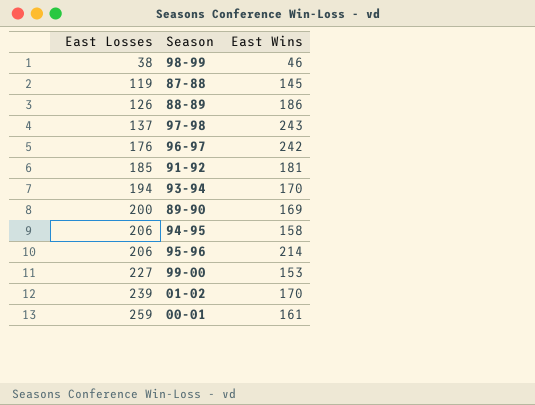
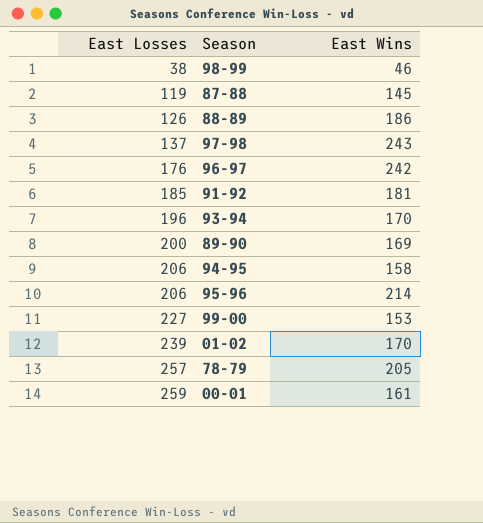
93-94 | East Losses: 194 -> 196
row 78-79: none -> 257 | 205

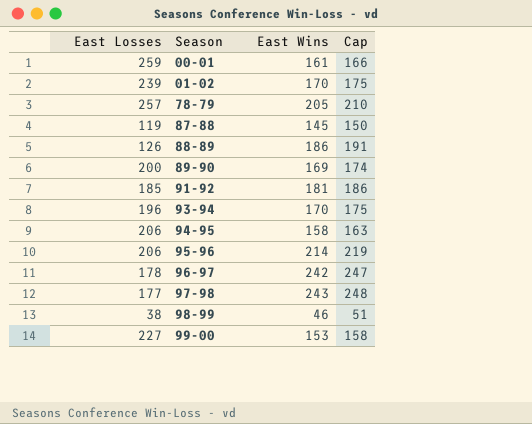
row order: East Losses ascending -> Season ascending
column Cap | formula: none -> [East Wins] + 5
96-97 | East Losses: 176 -> 178
97-98 | East Losses: 137 -> 177

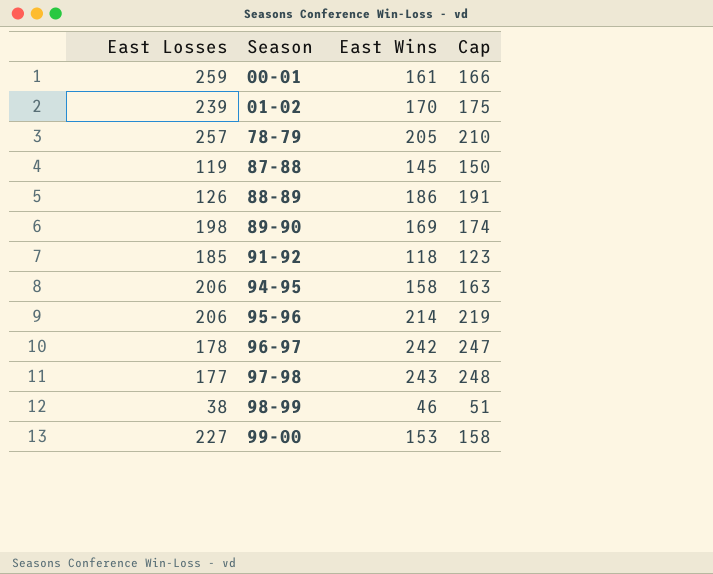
row 93-94: 196 | 170 | 175 -> none
89-90 | East Losses: 200 -> 198
91-92 | East Wins: 181 -> 118
91-92 | Cap: 186 -> 123

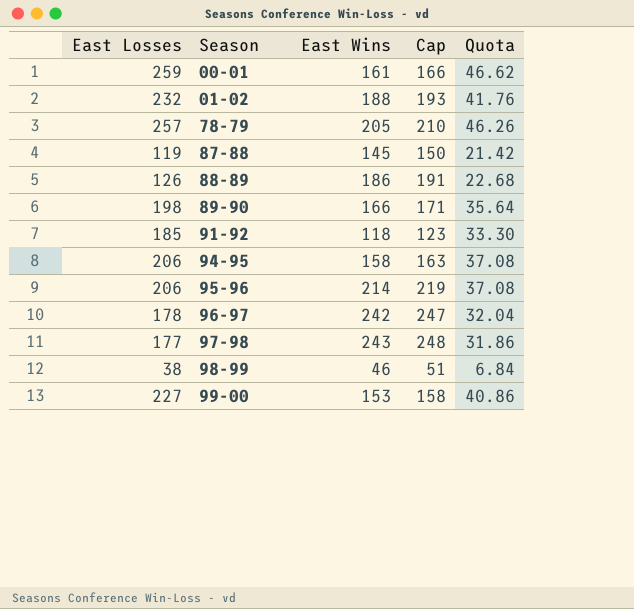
column Quota | formula: none -> [East Losses] * 0.18
01-02 | East Losses: 239 -> 232
01-02 | East Wins: 170 -> 188
01-02 | Cap: 175 -> 193
89-90 | East Wins: 169 -> 166
89-90 | Cap: 174 -> 171

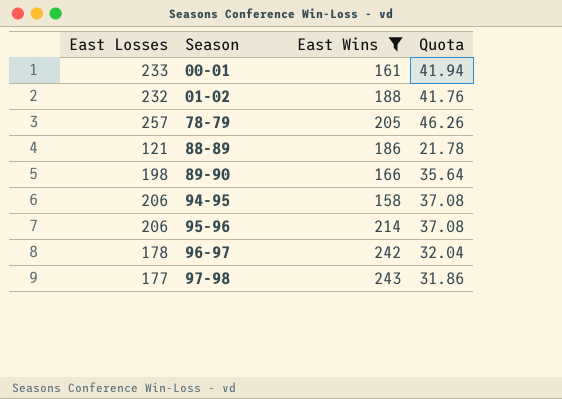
filter: none -> East Wins >= 158
column Cap | formula: [East Wins] + 5 -> none
00-01 | East Losses: 259 -> 233
00-01 | Quota: 46.62 -> 41.94
88-89 | East Losses: 126 -> 121
88-89 | Quota: 22.68 -> 21.78

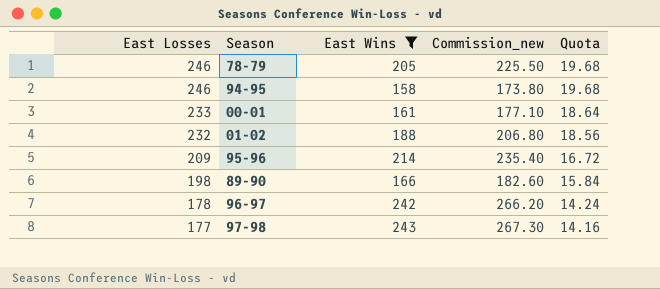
row order: Season ascending -> East Losses descending
column Commission_new | formula: none -> [East Wins] * 1.1
column Quota | formula: [East Losses] * 0.18 -> [East Losses] * 0.08
row 88-89: 121 | 186 | 21.78 -> none
78-79 | East Losses: 257 -> 246
94-95 | East Losses: 206 -> 246
95-96 | East Losses: 206 -> 209

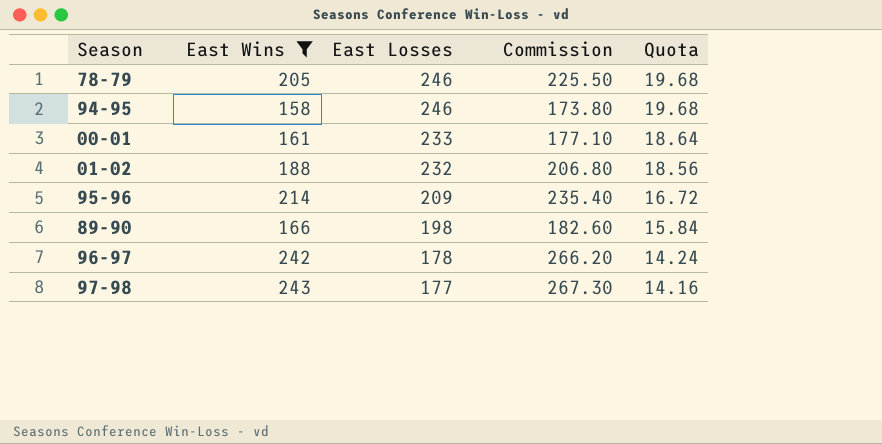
column East Losses | position: 1 -> 3
column name: Commission_new -> Commission

